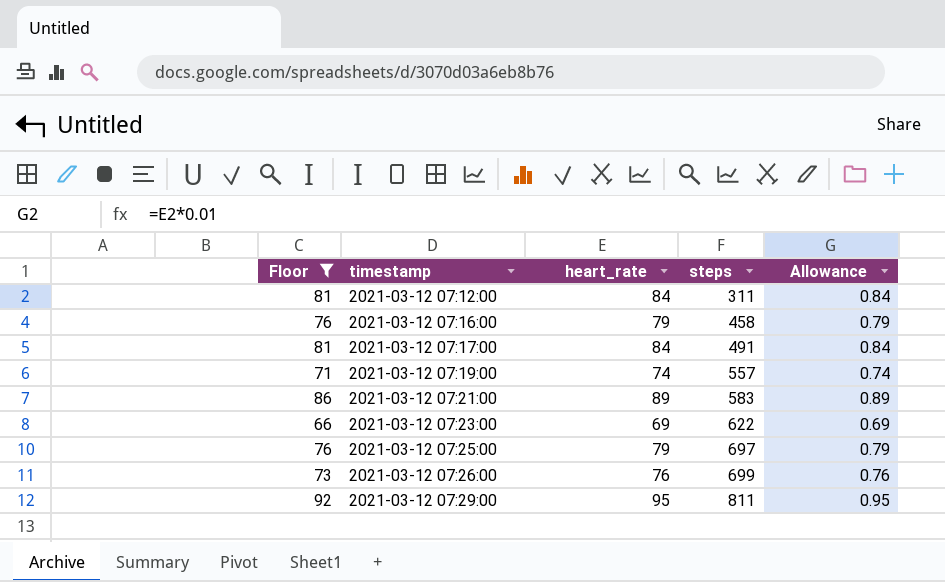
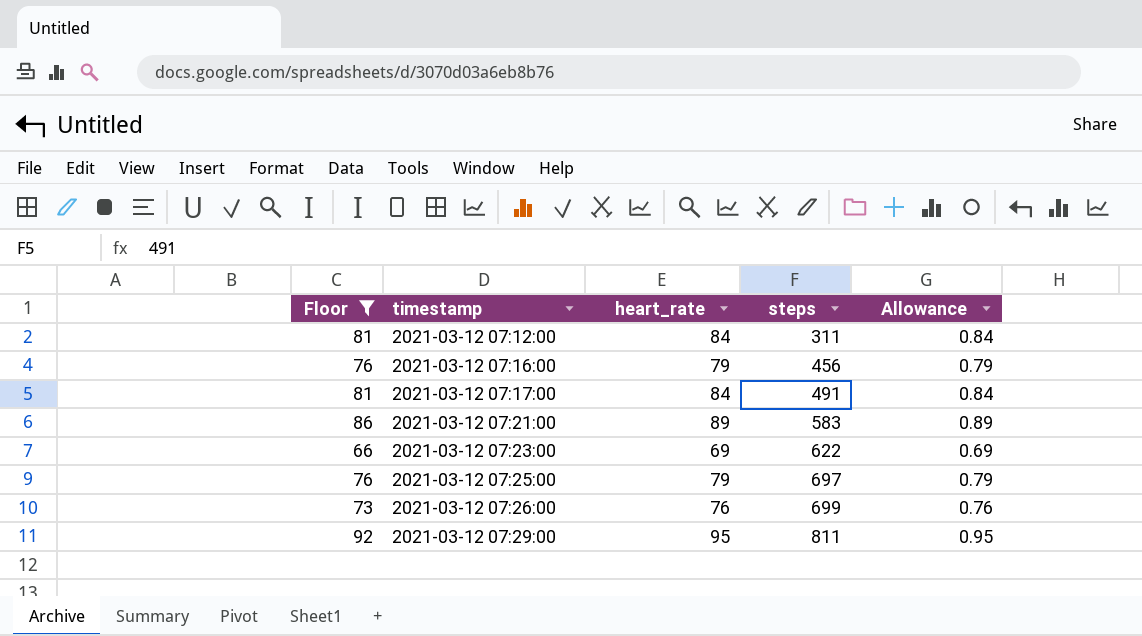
row 2021-03-12 07:19:00: 71 | 74 | 557 | 0.74 -> none
2021-03-12 07:16:00 | steps: 458 -> 456

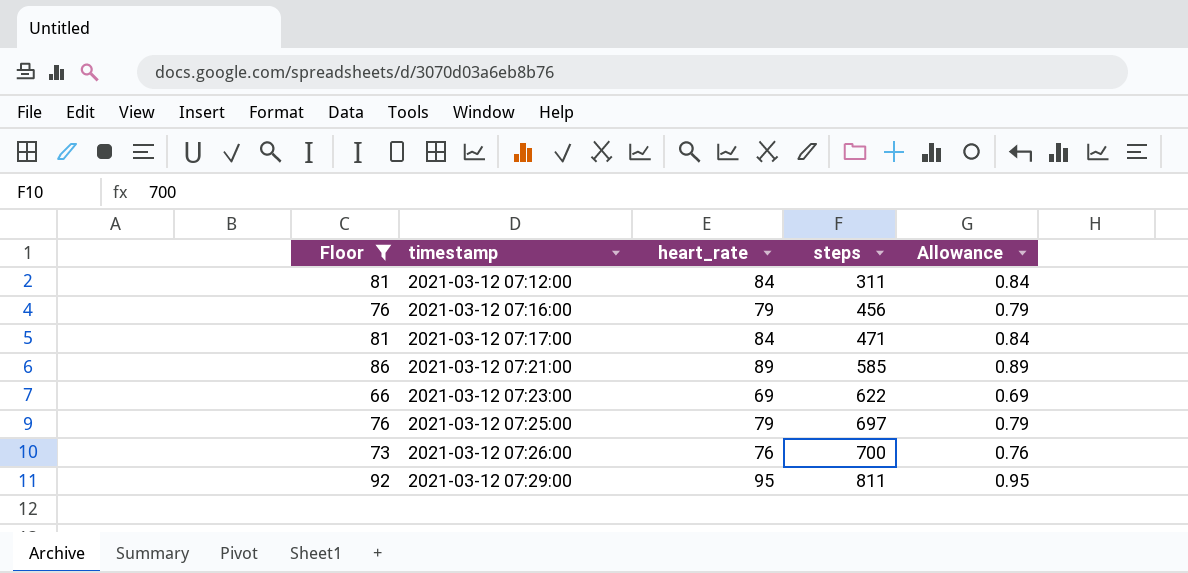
2021-03-12 07:17:00 | steps: 491 -> 471
2021-03-12 07:21:00 | steps: 583 -> 585
2021-03-12 07:26:00 | steps: 699 -> 700

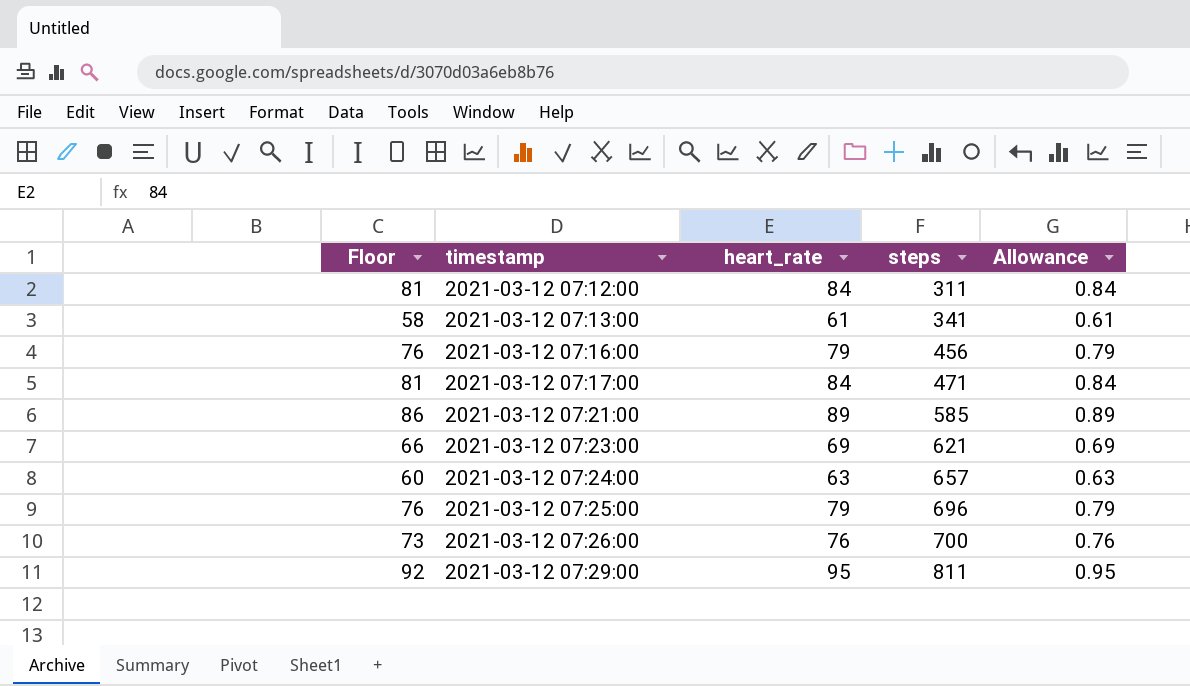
filter: Floor >= 66 -> none
2021-03-12 07:23:00 | steps: 622 -> 621
2021-03-12 07:25:00 | steps: 697 -> 696

